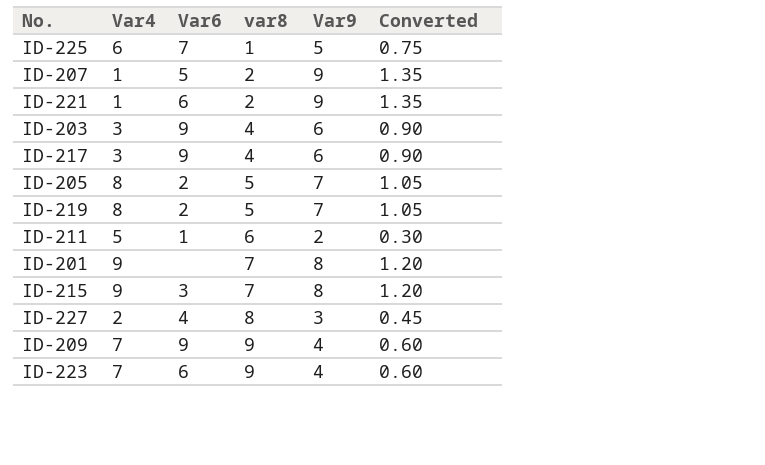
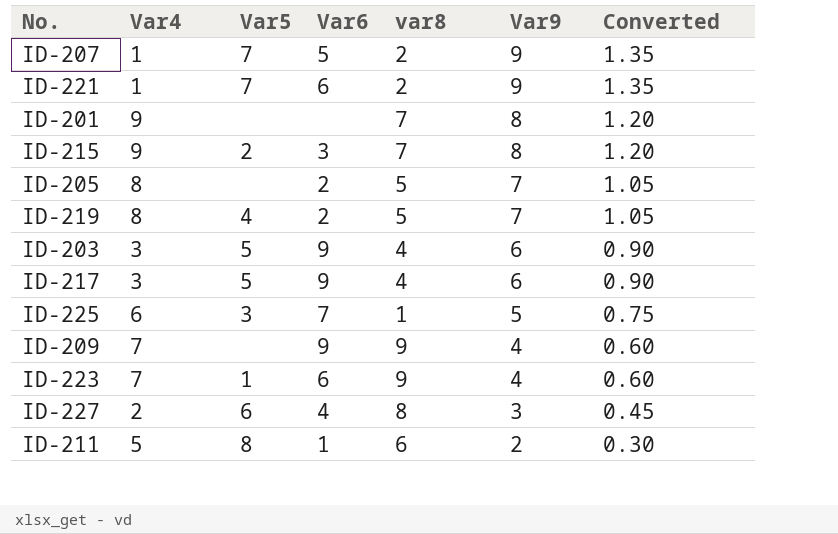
row order: var8 ascending -> Var9 descending
column Var5 | position: none -> 3

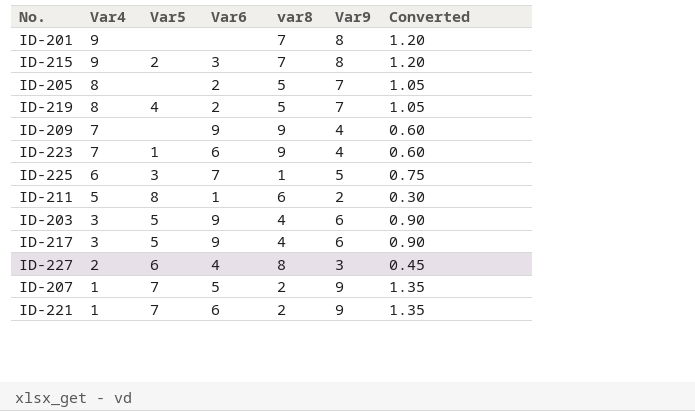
row order: Var9 descending -> Var4 descending

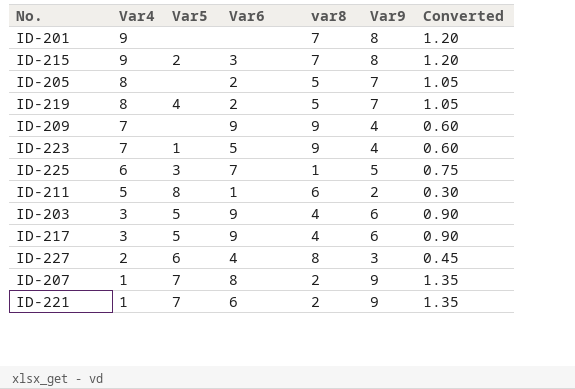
ID-223 | Var6: 6 -> 5
ID-207 | Var6: 5 -> 8

